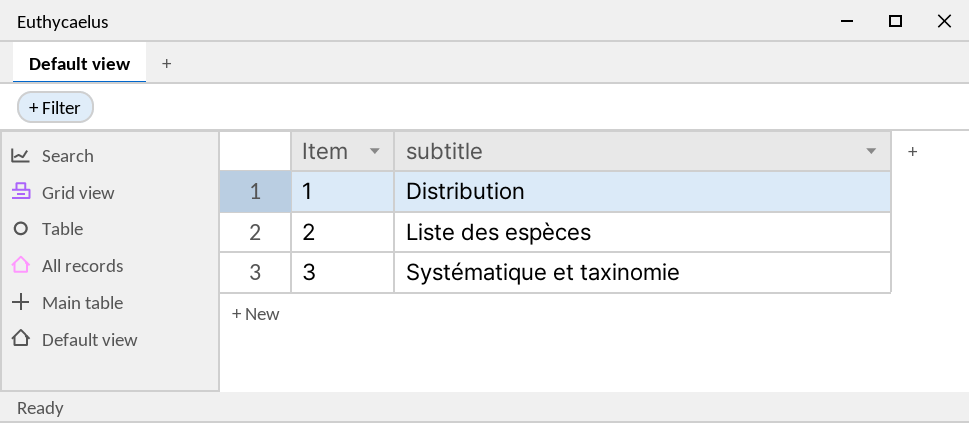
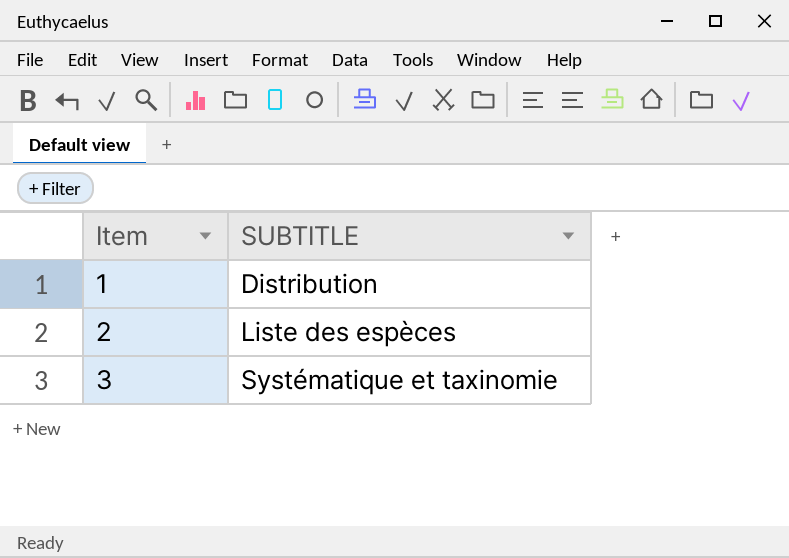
column name: subtitle -> SUBTITLE

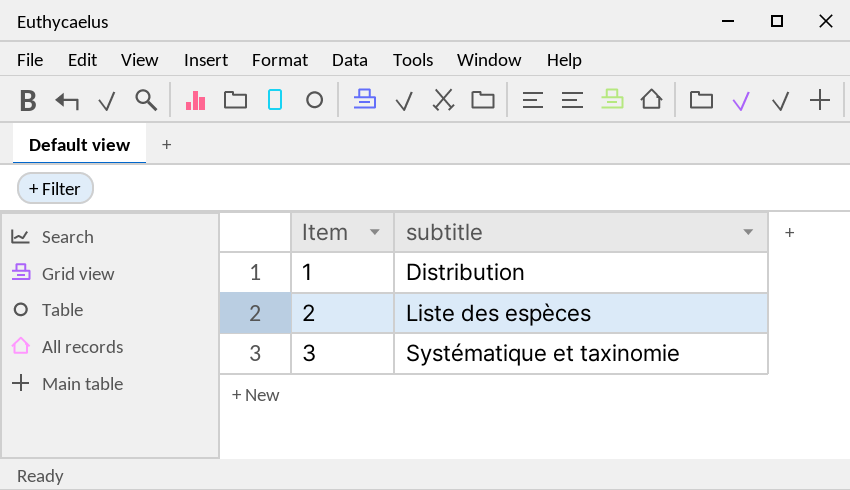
column name: SUBTITLE -> subtitle

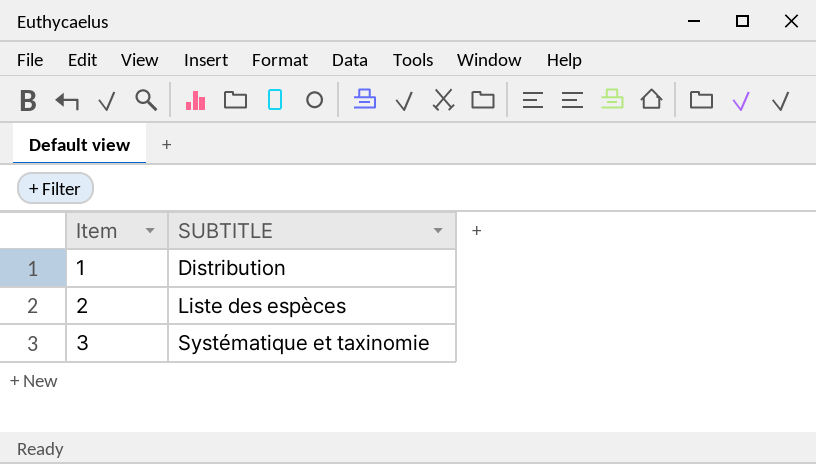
column name: subtitle -> SUBTITLE

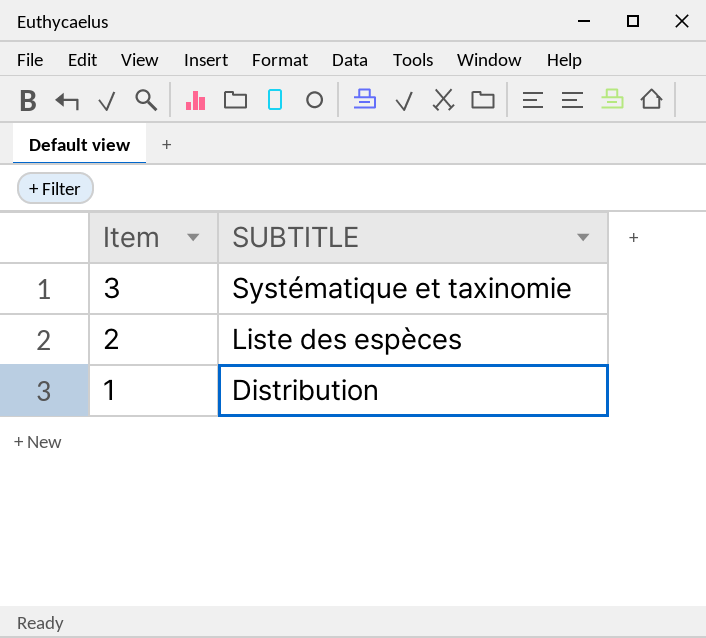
row order: Item ascending -> Item descending

